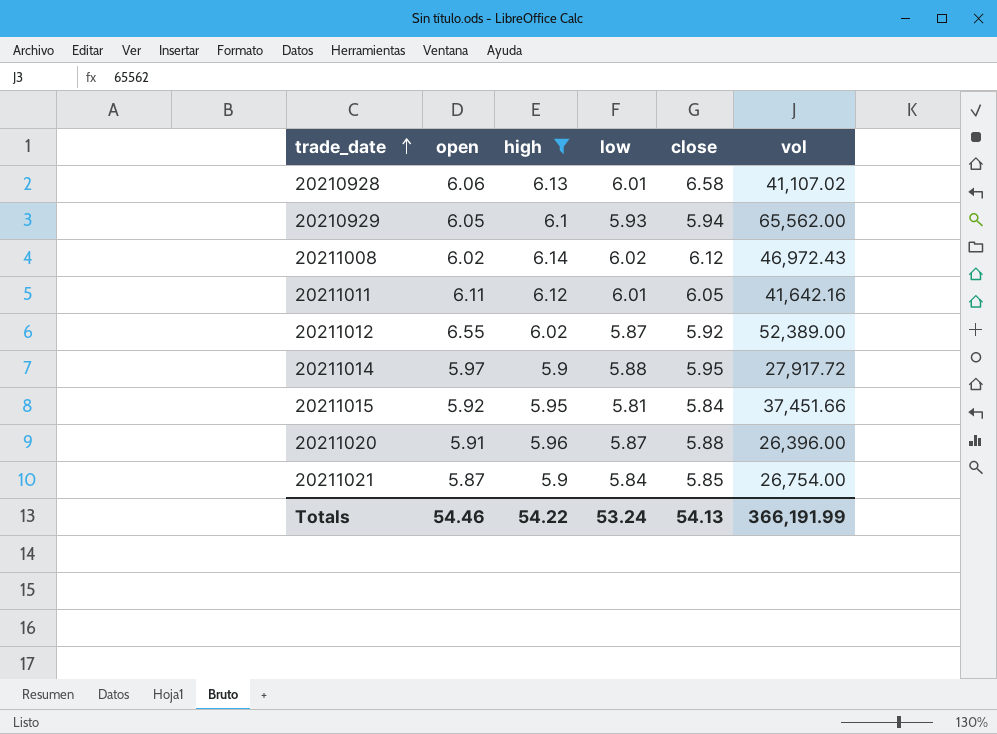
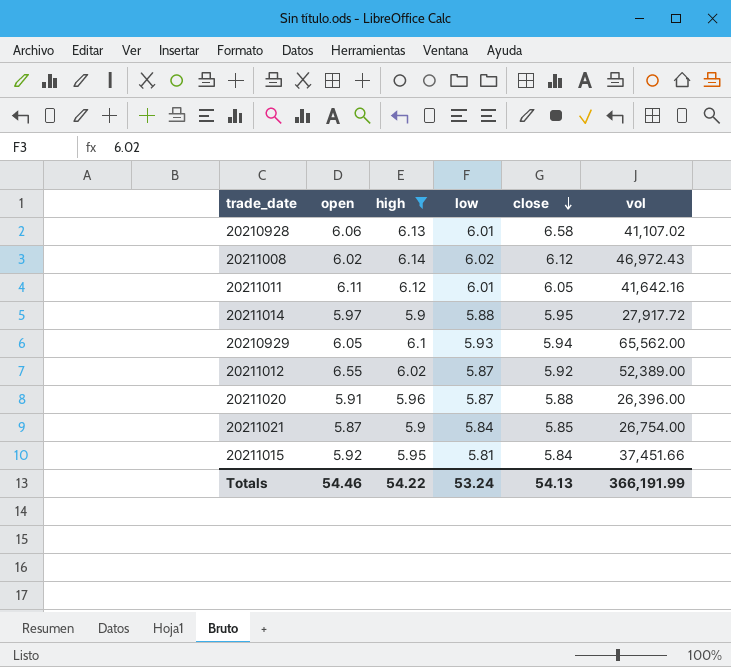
row order: trade_date ascending -> close descending

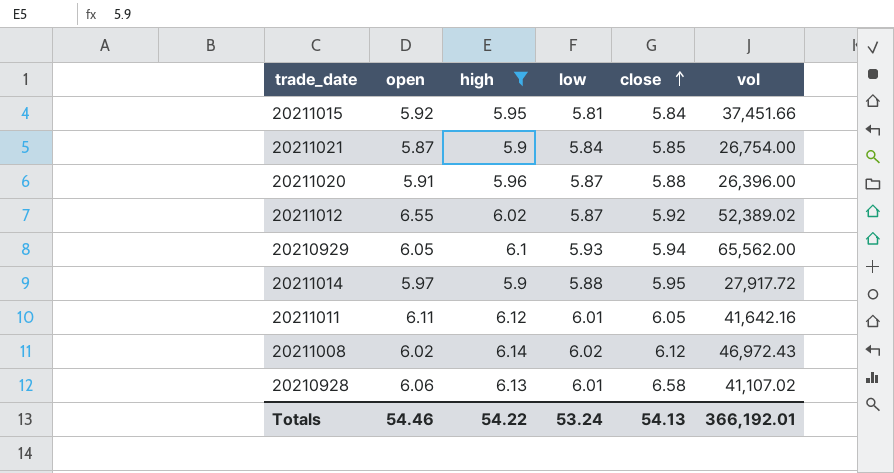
row order: close descending -> close ascending
20211012 | vol: 52,389.00 -> 52,389.02
Totals | vol: 366,191.99 -> 366,192.01

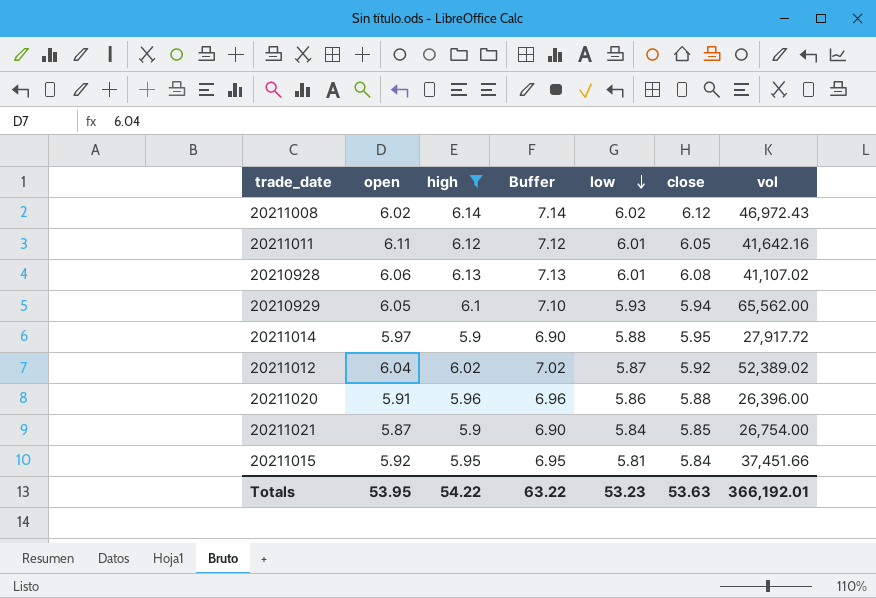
row order: close ascending -> low descending
column Buffer | formula: none -> [high] + 1
20210928 | close: 6.58 -> 6.08
20211012 | open: 6.55 -> 6.04
20211020 | low: 5.87 -> 5.86
Totals | open: 54.46 -> 53.95
Totals | low: 53.24 -> 53.23
Totals | close: 54.13 -> 53.63

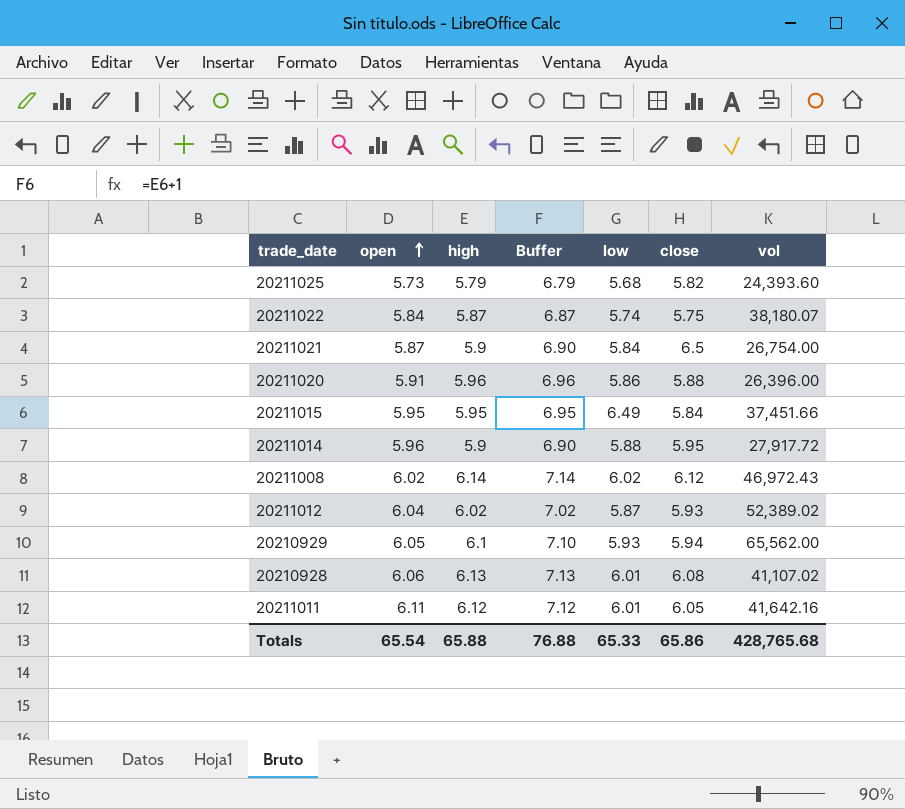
filter: high >= 5.9 -> none
row order: low descending -> open ascending
20211021 | close: 5.85 -> 6.5
20211015 | open: 5.92 -> 5.95
20211015 | low: 5.81 -> 6.49
20211014 | open: 5.97 -> 5.96
20211012 | close: 5.92 -> 5.93
Totals | open: 53.95 -> 65.54
Totals | high: 54.22 -> 65.88
Totals | Buffer: 63.22 -> 76.88
Totals | low: 53.23 -> 65.33
Totals | close: 53.63 -> 65.86
Totals | vol: 366,192.01 -> 428,765.68

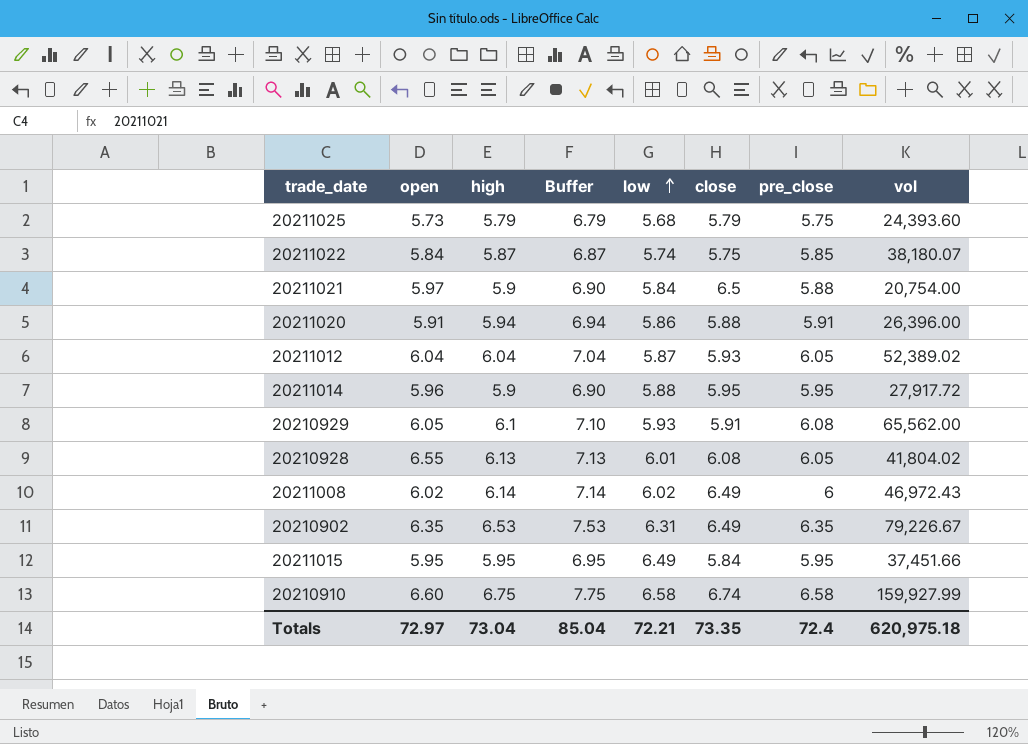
row order: open ascending -> low ascending
column pre_close | position: none -> 7
row 20211011: 6.11 | 6.12 | 7.12 | 6.01 | 6.05 | 41,642.16 -> none
20211025 | close: 5.82 -> 5.79
20211021 | open: 5.87 -> 5.97
20211021 | vol: 26,754.00 -> 20,754.00
20211020 | high: 5.96 -> 5.94
20211020 | Buffer: 6.96 -> 6.94
20211012 | high: 6.02 -> 6.04
20211012 | Buffer: 7.02 -> 7.04
20210929 | close: 5.94 -> 5.91
20210928 | open: 6.06 -> 6.55
20210928 | vol: 41,107.02 -> 41,804.02
20211008 | close: 6.12 -> 6.49
row 20210902: none -> 6.35 | 6.53 | 7.53 | 6.31 | 6.49 | 6.35 | 79,226.67
row 20210910: none -> 6.60 | 6.75 | 7.75 | 6.58 | 6.74 | 6.58 | 159,927.99
Totals | open: 65.54 -> 72.97
Totals | high: 65.88 -> 73.04
Totals | Buffer: 76.88 -> 85.04
Totals | low: 65.33 -> 72.21
Totals | close: 65.86 -> 73.35
Totals | vol: 428,765.68 -> 620,975.18

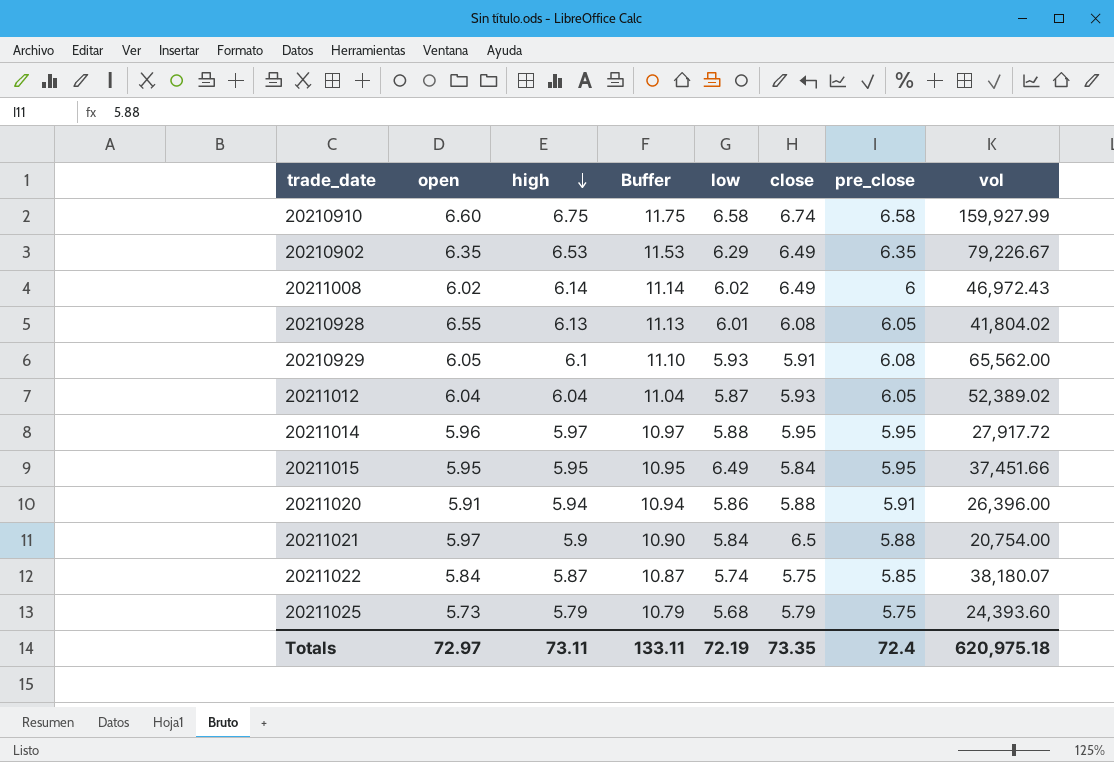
row order: low ascending -> high descending
column Buffer | formula: [high] + 1 -> [high] + 5
20210902 | low: 6.31 -> 6.29
20211014 | high: 5.9 -> 5.97
Totals | high: 73.04 -> 73.11
Totals | Buffer: 85.04 -> 133.11
Totals | low: 72.21 -> 72.19

